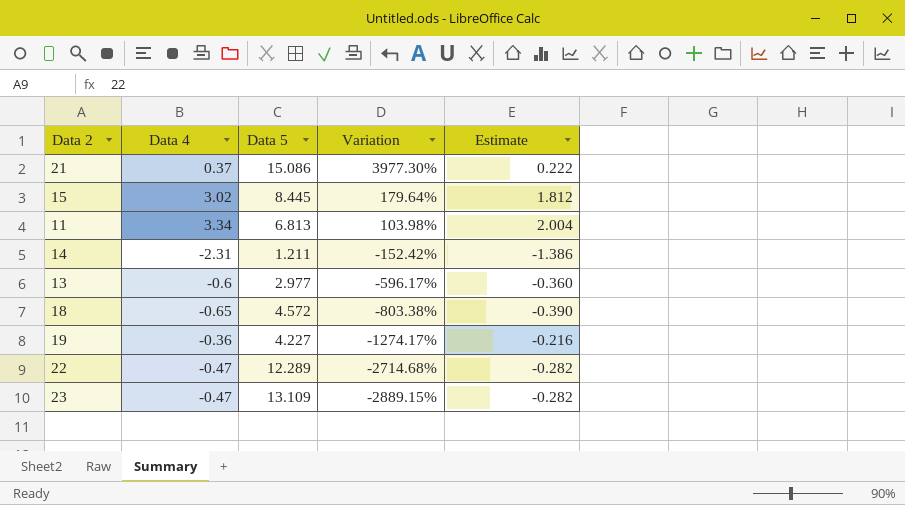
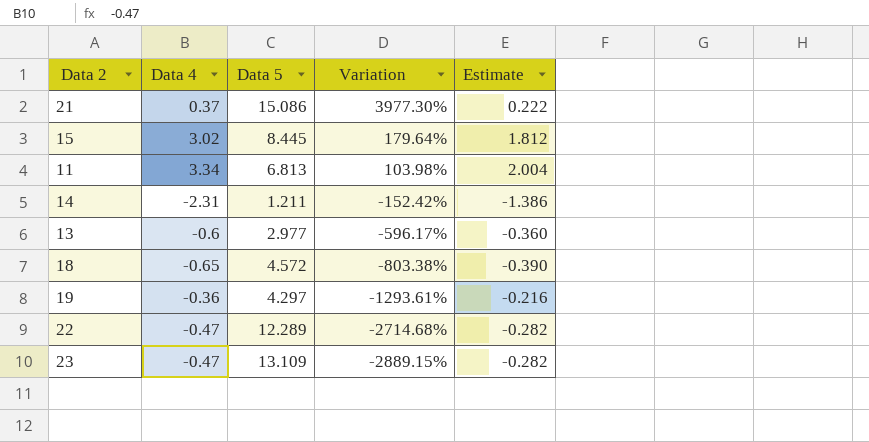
19 | Data 5: 4.227 -> 4.297
19 | Variation: -1274.17% -> -1293.61%

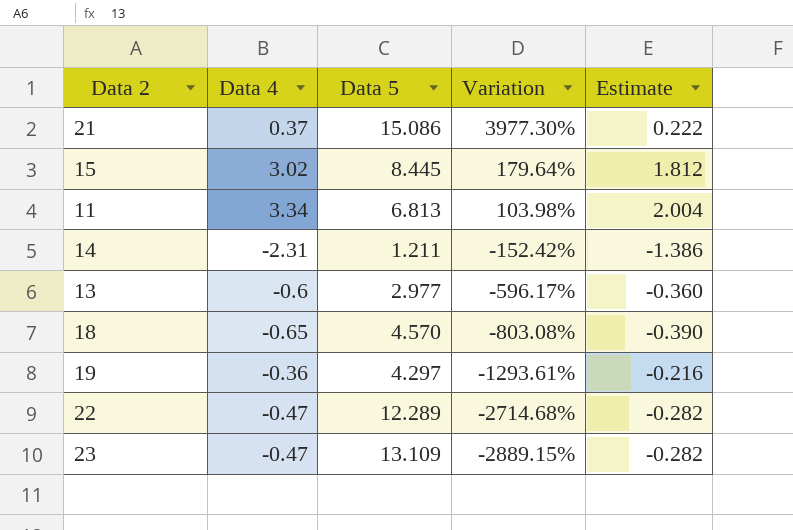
18 | Data 5: 4.572 -> 4.570
18 | Variation: -803.38% -> -803.08%

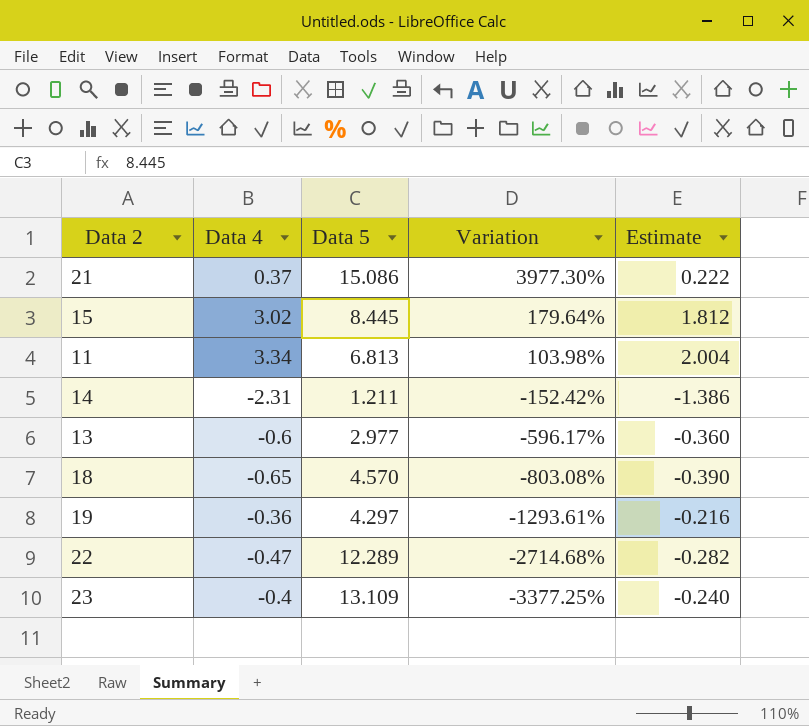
23 | Data 4: -0.47 -> -0.4
23 | Variation: -2889.15% -> -3377.25%
23 | Estimate: -0.282 -> -0.240

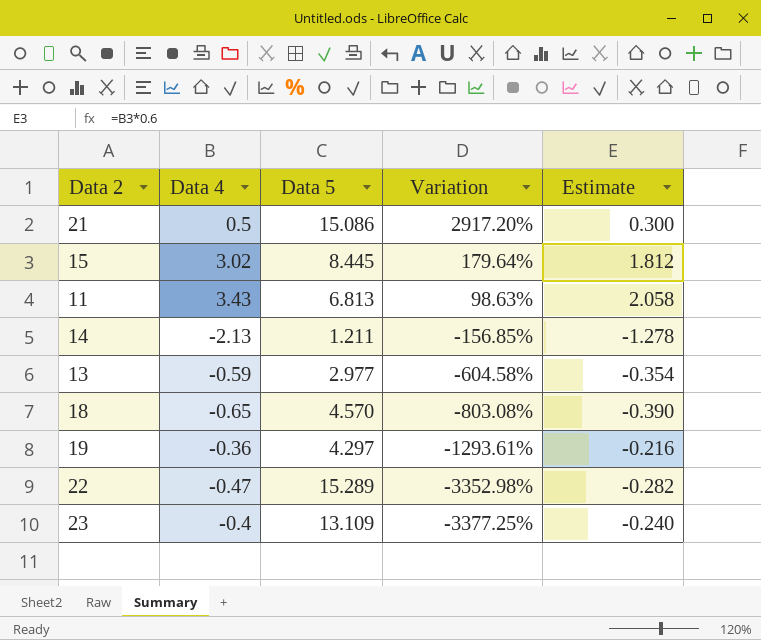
21 | Data 4: 0.37 -> 0.5
21 | Variation: 3977.30% -> 2917.20%
21 | Estimate: 0.222 -> 0.300
11 | Data 4: 3.34 -> 3.43
11 | Variation: 103.98% -> 98.63%
11 | Estimate: 2.004 -> 2.058
14 | Data 4: -2.31 -> -2.13
14 | Variation: -152.42% -> -156.85%
14 | Estimate: -1.386 -> -1.278
13 | Data 4: -0.6 -> -0.59
13 | Variation: -596.17% -> -604.58%
13 | Estimate: -0.360 -> -0.354
22 | Data 5: 12.289 -> 15.289
22 | Variation: -2714.68% -> -3352.98%

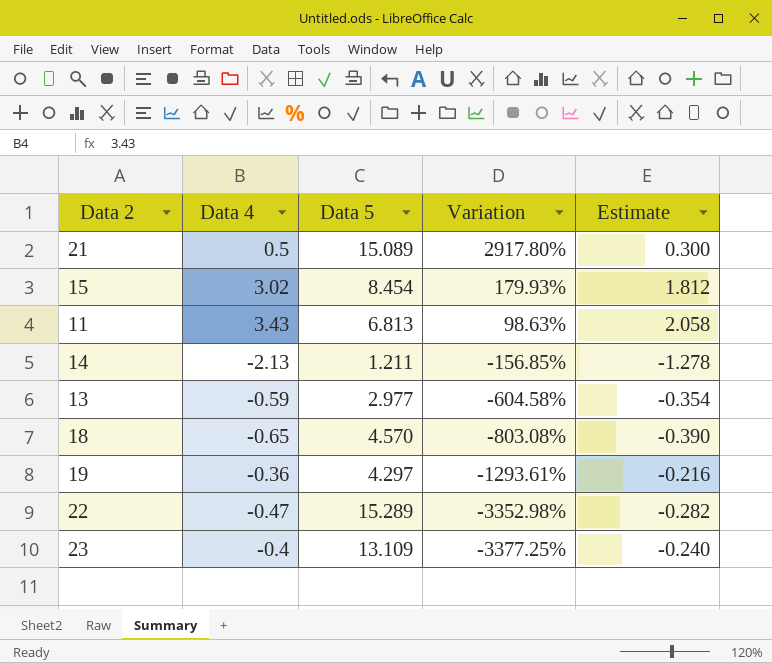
21 | Data 5: 15.086 -> 15.089
21 | Variation: 2917.20% -> 2917.80%
15 | Data 5: 8.445 -> 8.454
15 | Variation: 179.64% -> 179.93%

